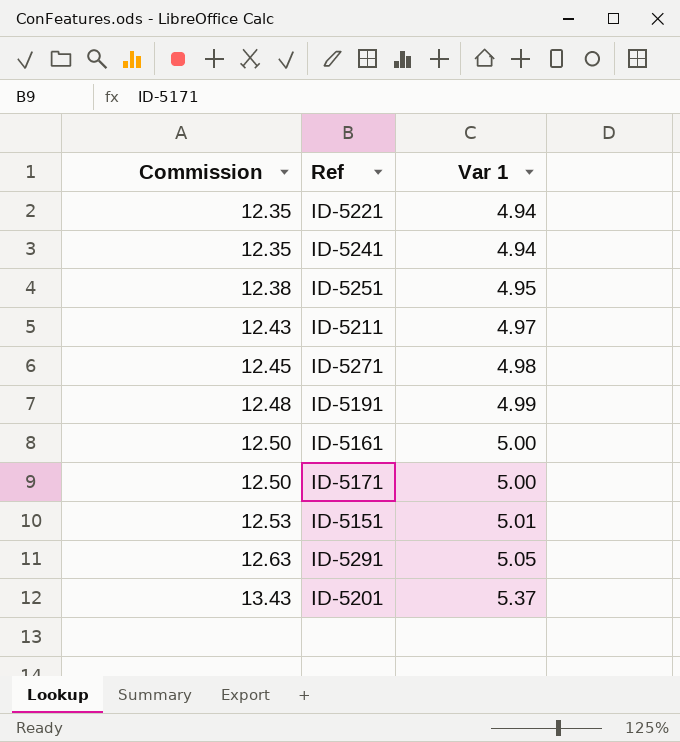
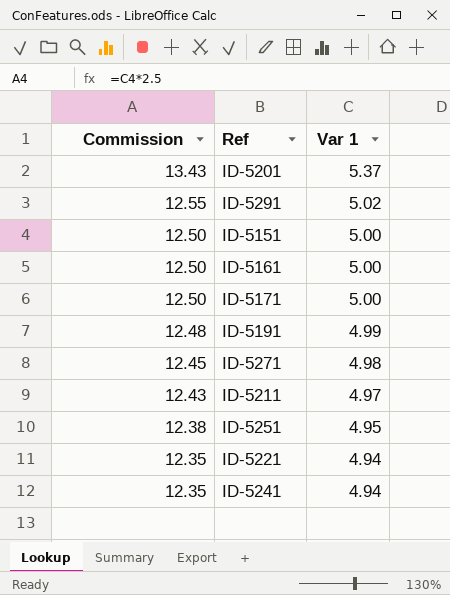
row order: Commission ascending -> Commission descending
ID-5291 | Commission: 12.63 -> 12.55
ID-5291 | Var 1: 5.05 -> 5.02
ID-5151 | Commission: 12.53 -> 12.50
ID-5151 | Var 1: 5.01 -> 5.00

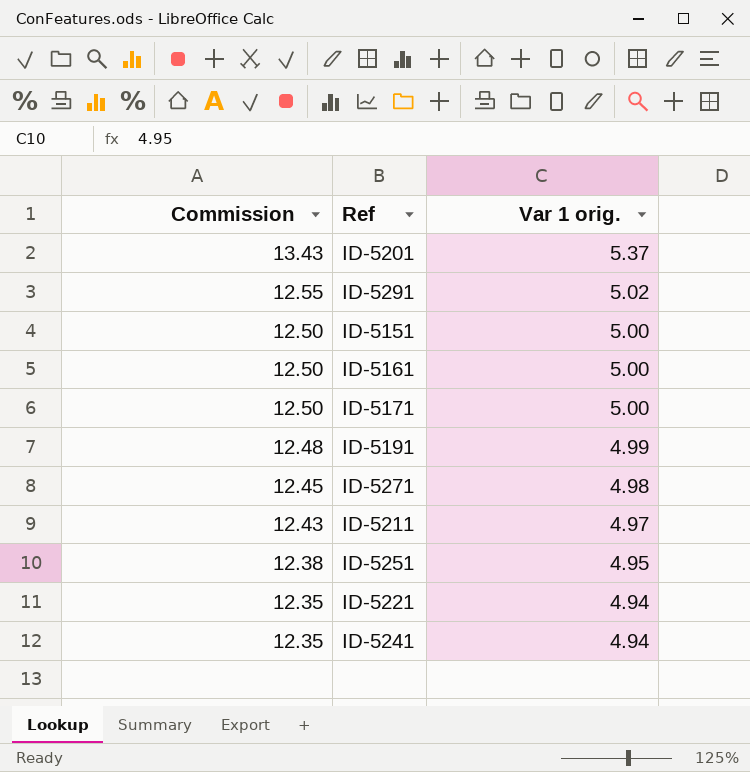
column name: Var 1 -> Var 1 orig.

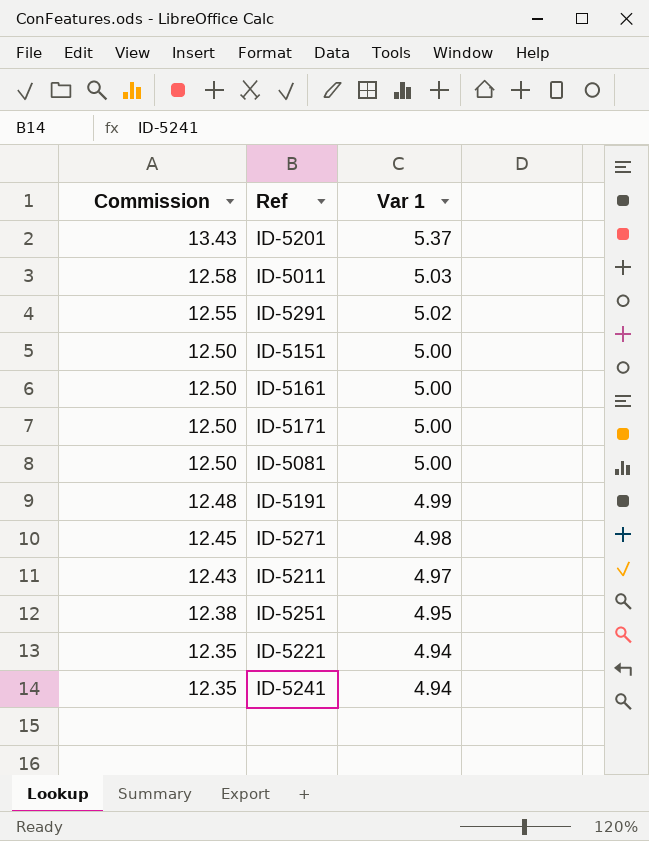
column name: Var 1 orig. -> Var 1
row ID-5011: none -> 12.58 | 5.03
row ID-5081: none -> 12.50 | 5.00

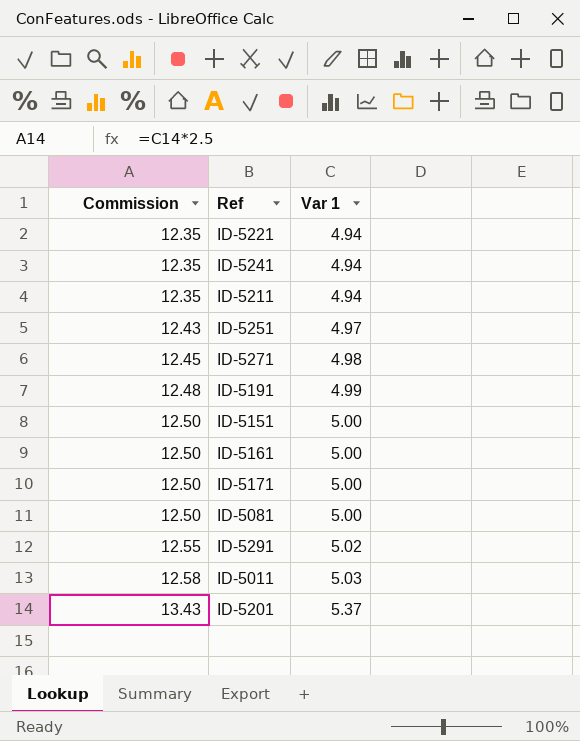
row order: Commission descending -> Commission ascending
ID-5211 | Commission: 12.43 -> 12.35
ID-5211 | Var 1: 4.97 -> 4.94
ID-5251 | Commission: 12.38 -> 12.43
ID-5251 | Var 1: 4.95 -> 4.97

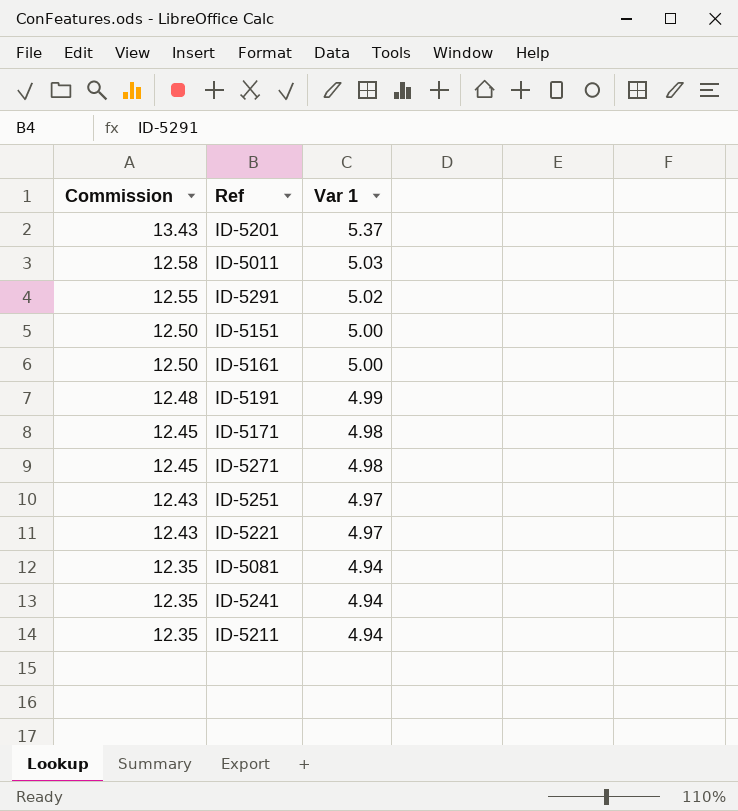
row order: Commission ascending -> Commission descending
ID-5171 | Commission: 12.50 -> 12.45
ID-5171 | Var 1: 5.00 -> 4.98
ID-5221 | Commission: 12.35 -> 12.43
ID-5221 | Var 1: 4.94 -> 4.97
ID-5081 | Commission: 12.50 -> 12.35
ID-5081 | Var 1: 5.00 -> 4.94

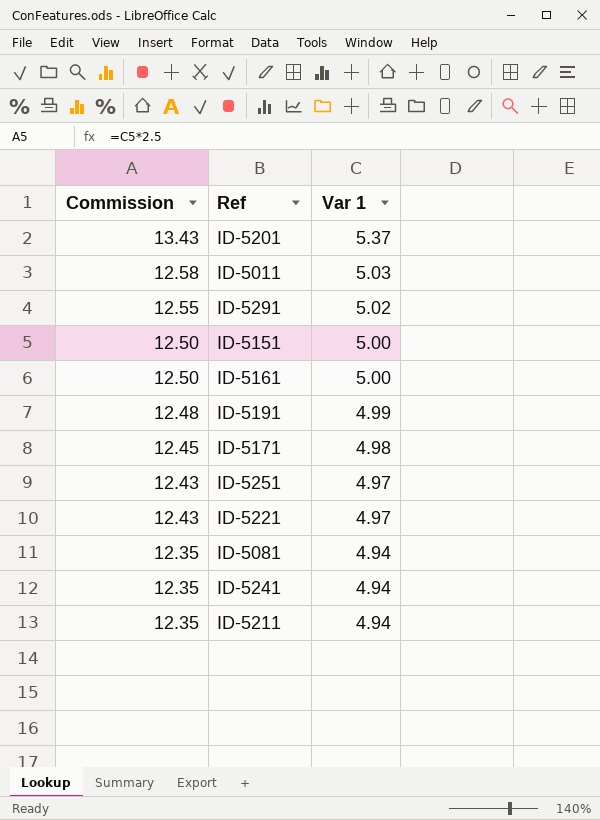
row ID-5271: 12.45 | 4.98 -> none

